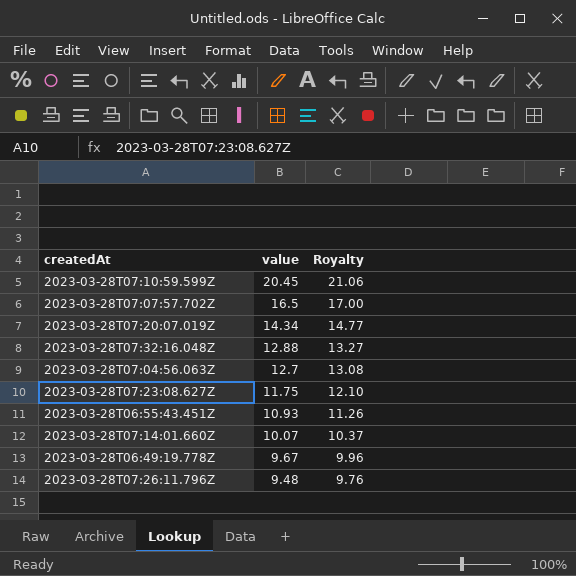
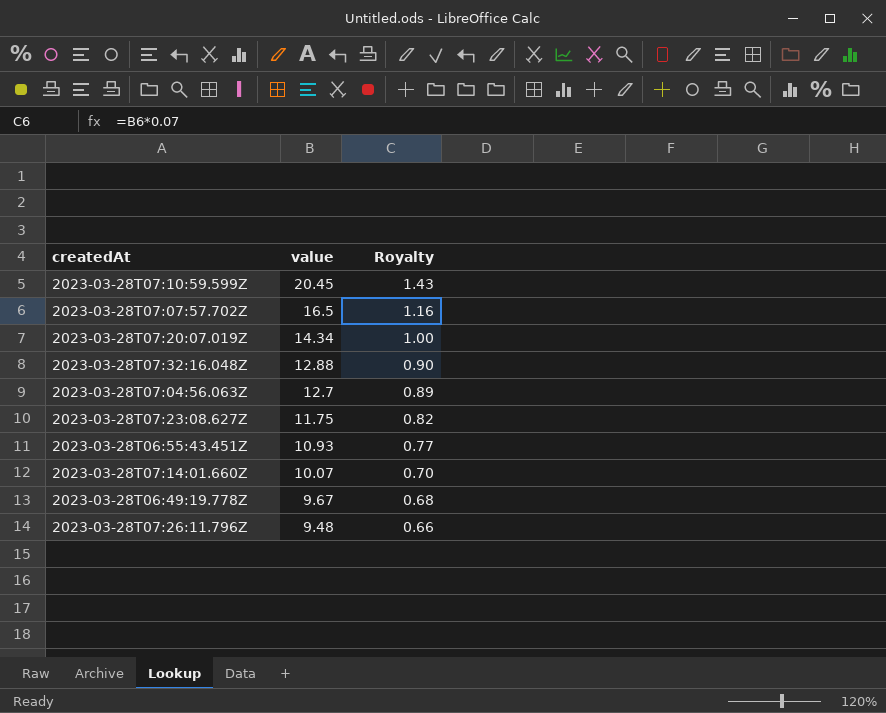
column Royalty | formula: [value] * 1.03 -> [value] * 0.07

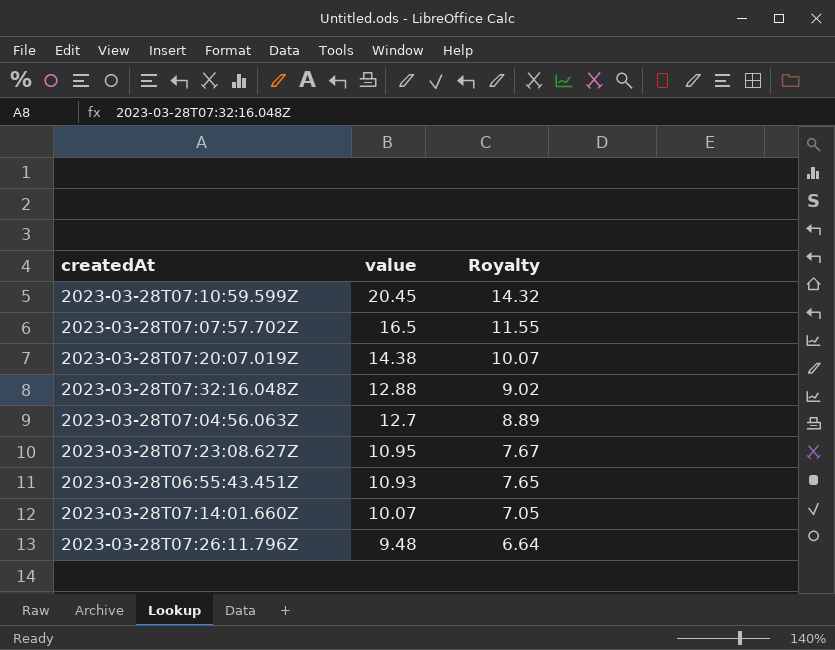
column Royalty | formula: [value] * 0.07 -> [value] * 0.7
row 2023-03-28T06:49:19.778Z: 9.67 | 0.68 -> none
2023-03-28T07:20:07.019Z | value: 14.34 -> 14.38
2023-03-28T07:23:08.627Z | value: 11.75 -> 10.95

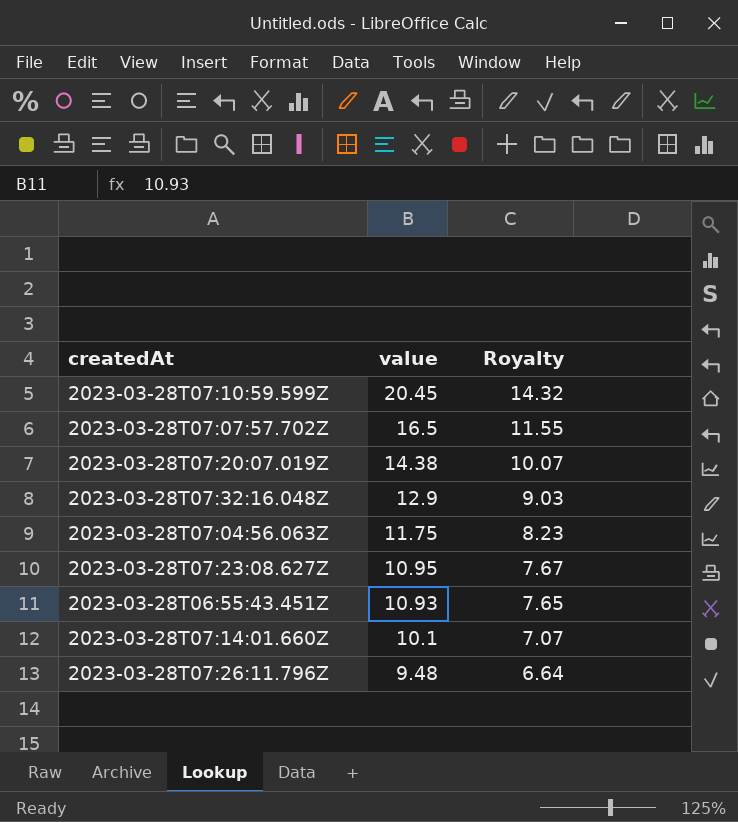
2023-03-28T07:32:16.048Z | value: 12.88 -> 12.9
2023-03-28T07:32:16.048Z | Royalty: 9.02 -> 9.03
2023-03-28T07:04:56.063Z | value: 12.7 -> 11.75
2023-03-28T07:04:56.063Z | Royalty: 8.89 -> 8.23
2023-03-28T07:14:01.660Z | value: 10.07 -> 10.1
2023-03-28T07:14:01.660Z | Royalty: 7.05 -> 7.07

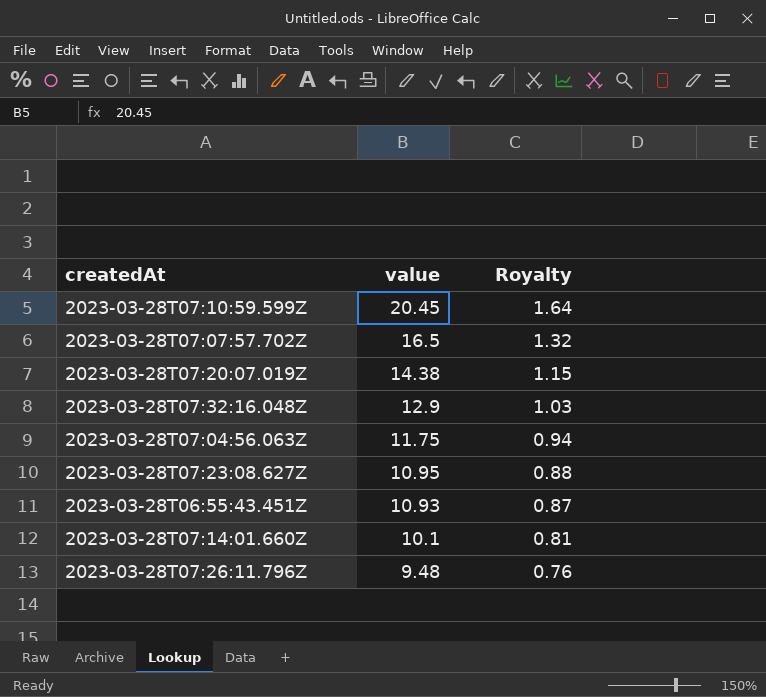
column Royalty | formula: [value] * 0.7 -> [value] * 0.08

